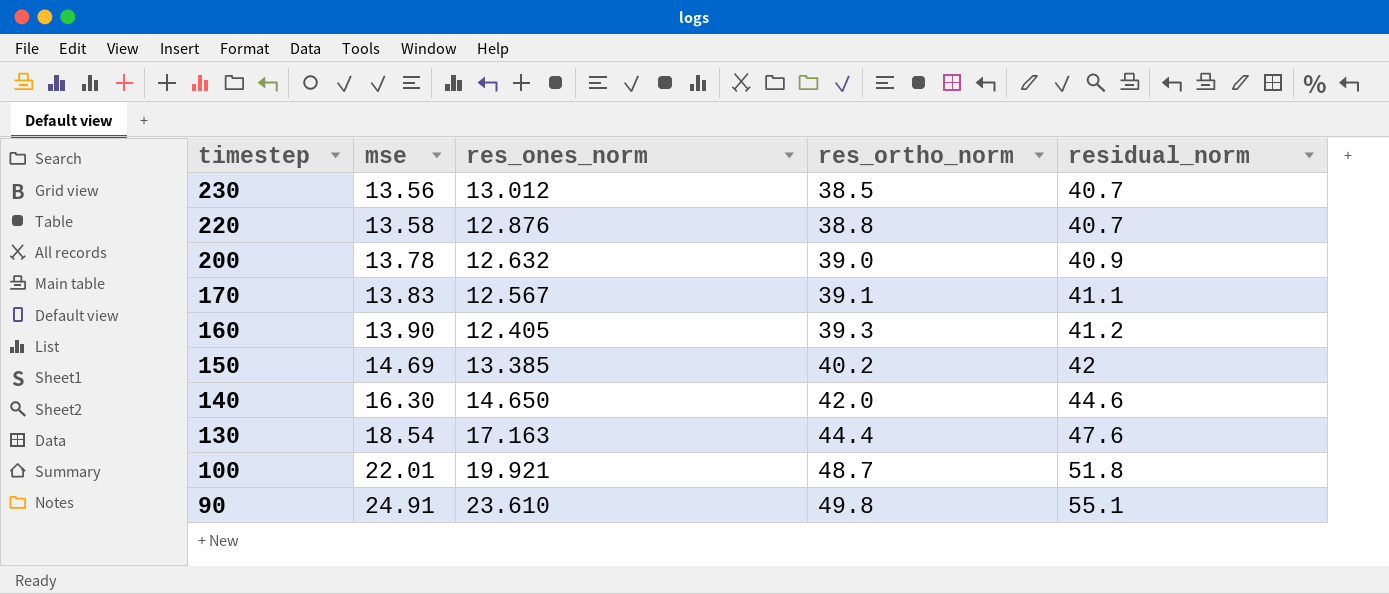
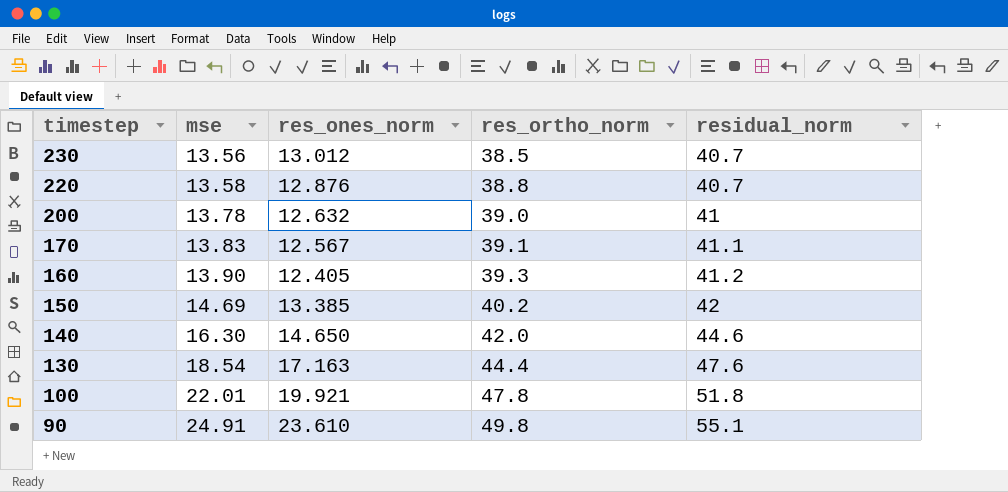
200 | residual_norm: 40.9 -> 41
100 | res_ortho_norm: 48.7 -> 47.8

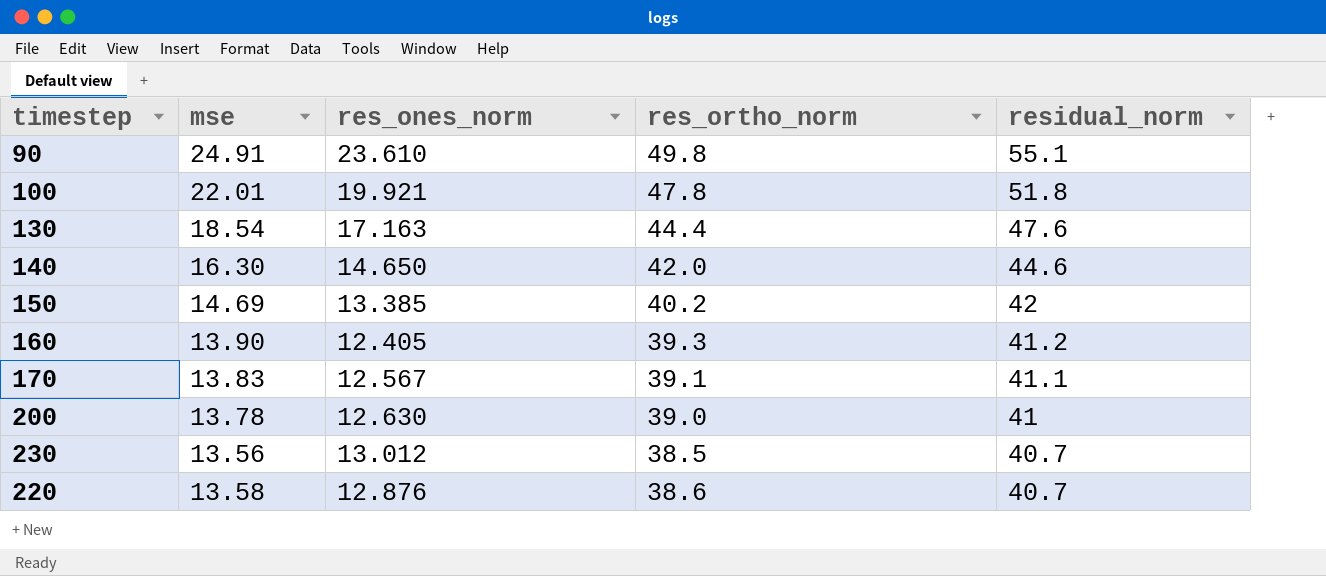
row order: timestep descending -> residual_norm descending
200 | res_ones_norm: 12.632 -> 12.630
220 | res_ortho_norm: 38.8 -> 38.6

